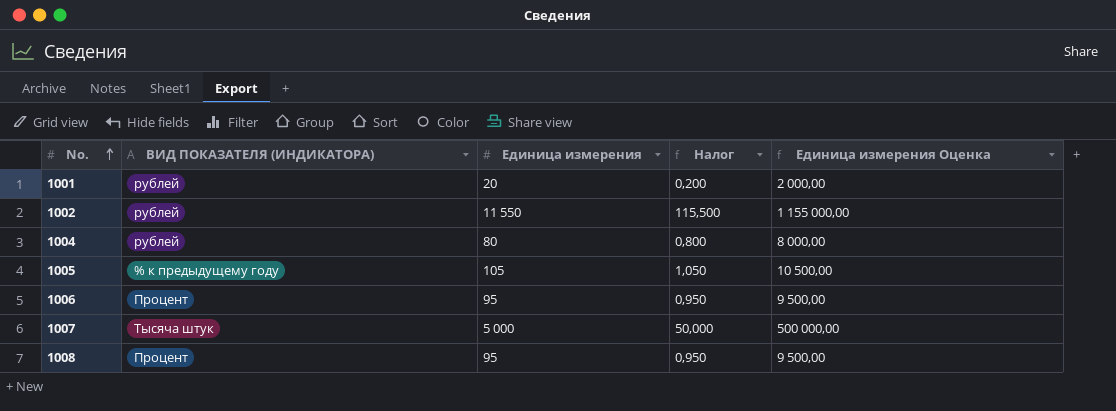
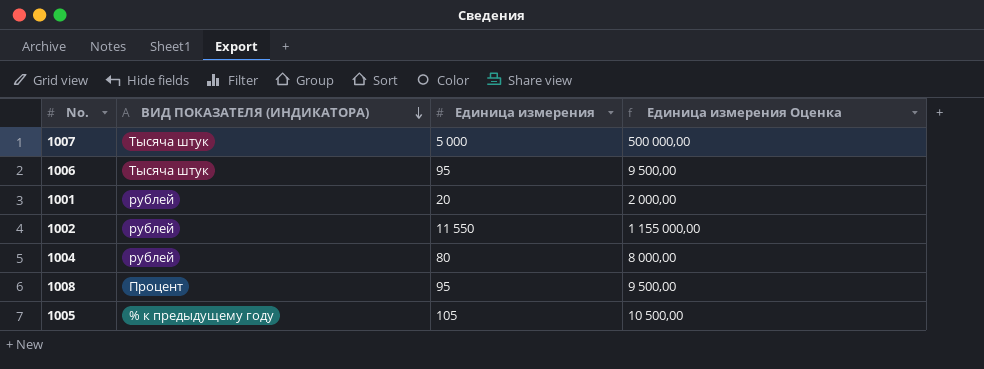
row order: No. ascending -> ВИД ПОКАЗАТЕЛЯ (ИНДИКАТОРА) descending
column Налог | formula: [Единица измерения] * 0,01 -> none
1006 | ВИД ПОКАЗАТЕЛЯ (ИНДИКАТОРА): Процент -> Тысяча штук

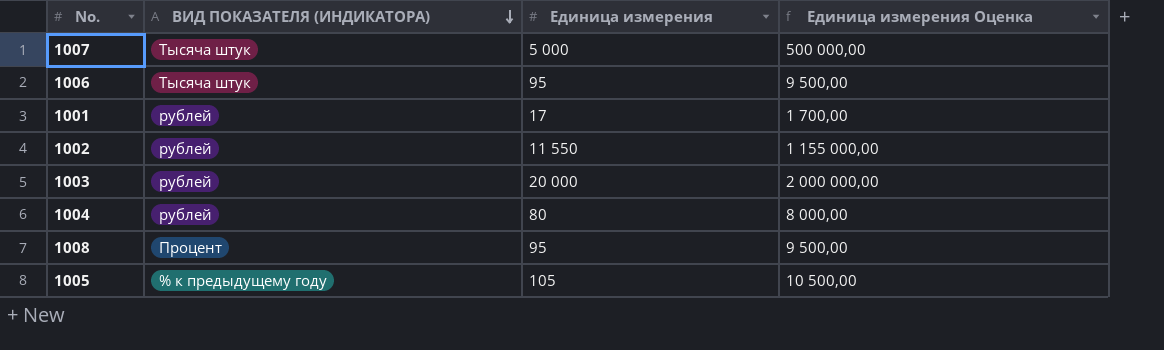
1001 | Единица измерения: 20 -> 17
1001 | Единица измерения Оценка: 2 000,00 -> 1 700,00
row 1003: none -> рублей | 20 000 | 2 000 000,00

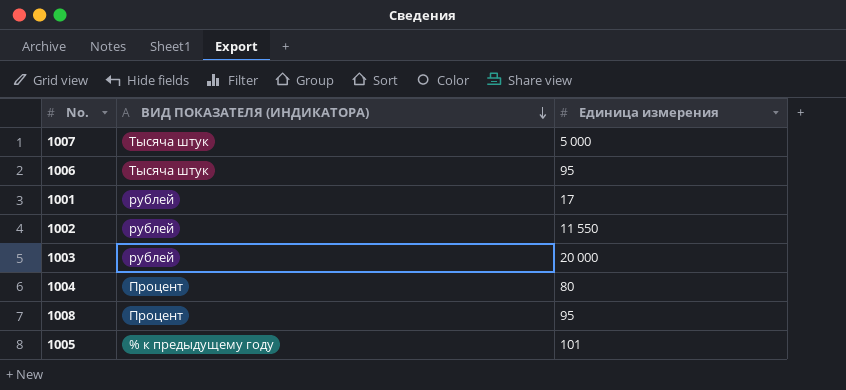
column Единица измерения Оценка | formula: [Единица измерения] * 100 -> none
1004 | ВИД ПОКАЗАТЕЛЯ (ИНДИКАТОРА): рублей -> Процент
1005 | Единица измерения: 105 -> 101

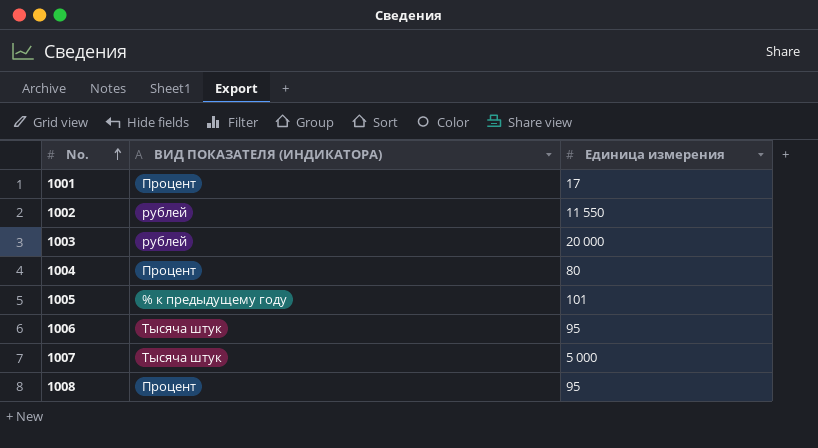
row order: ВИД ПОКАЗАТЕЛЯ (ИНДИКАТОРА) descending -> No. ascending
1001 | ВИД ПОКАЗАТЕЛЯ (ИНДИКАТОРА): рублей -> Процент

